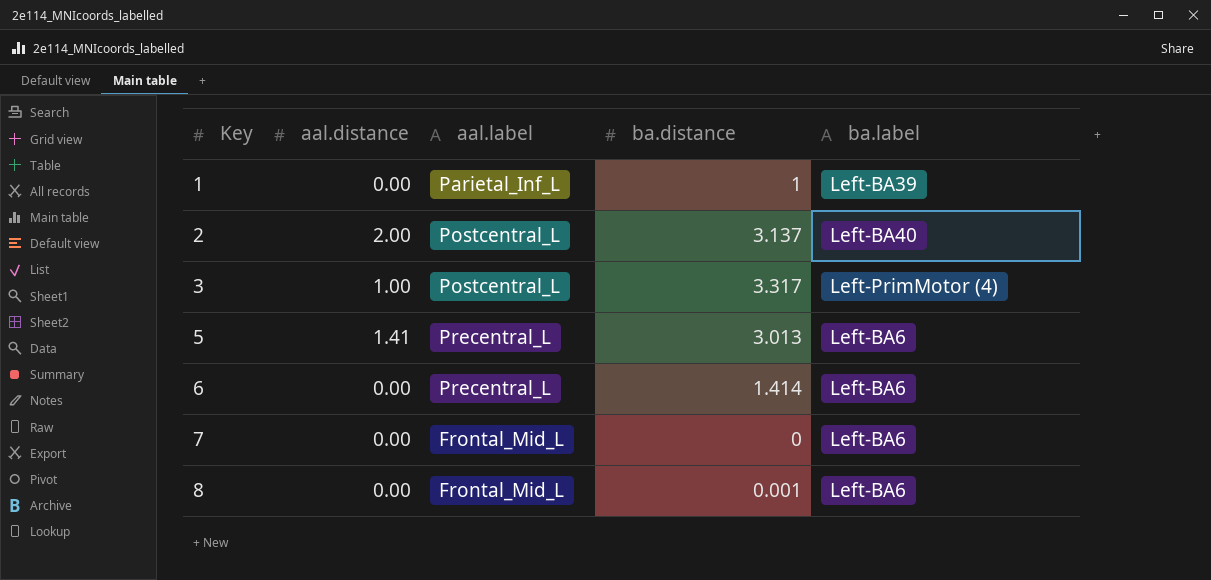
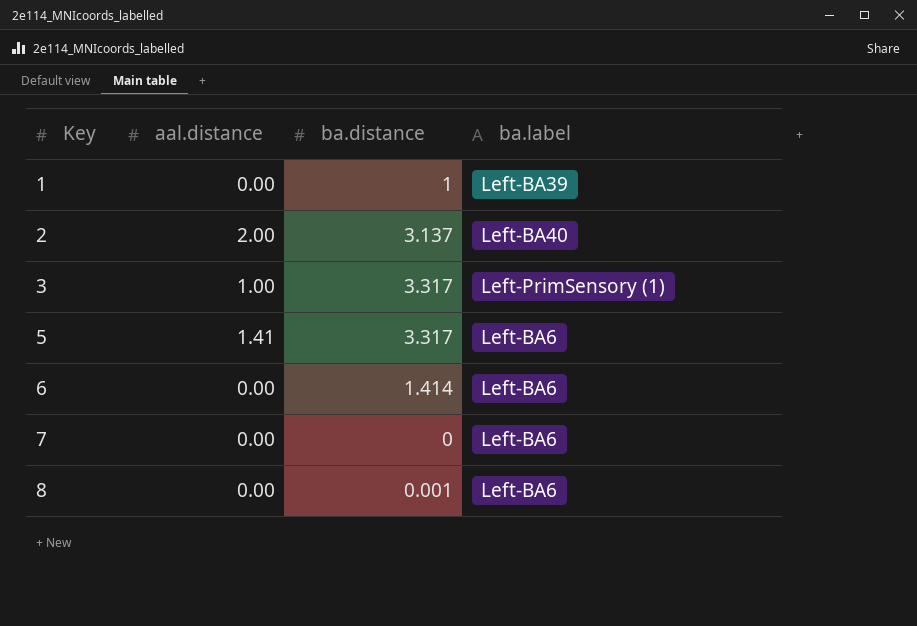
column aal.label | position: 3 -> none
3 | ba.label: Left-PrimMotor (4) -> Left-PrimSensory (1)
5 | ba.distance: 3.013 -> 3.317

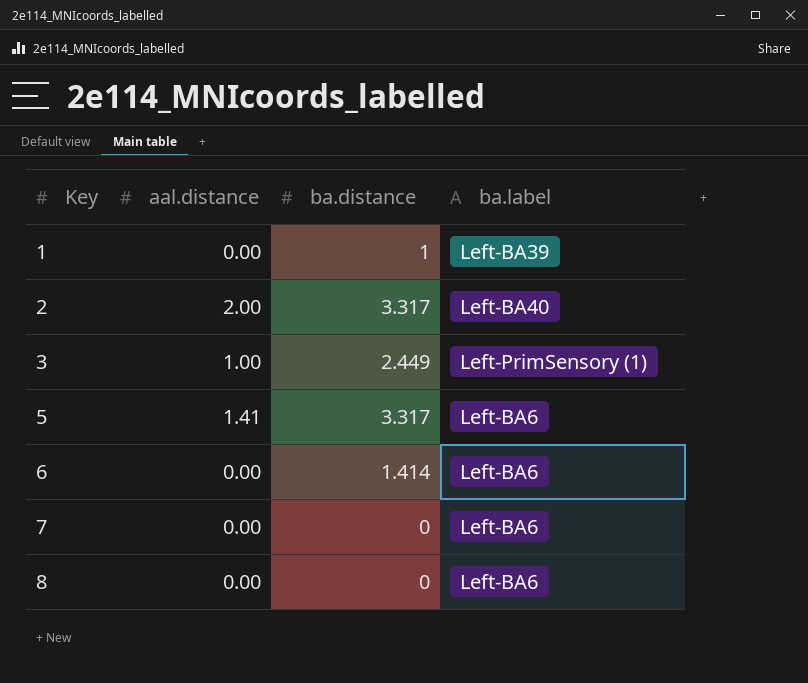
2 | ba.distance: 3.137 -> 3.317
3 | ba.distance: 3.317 -> 2.449
8 | ba.distance: 0.001 -> 0

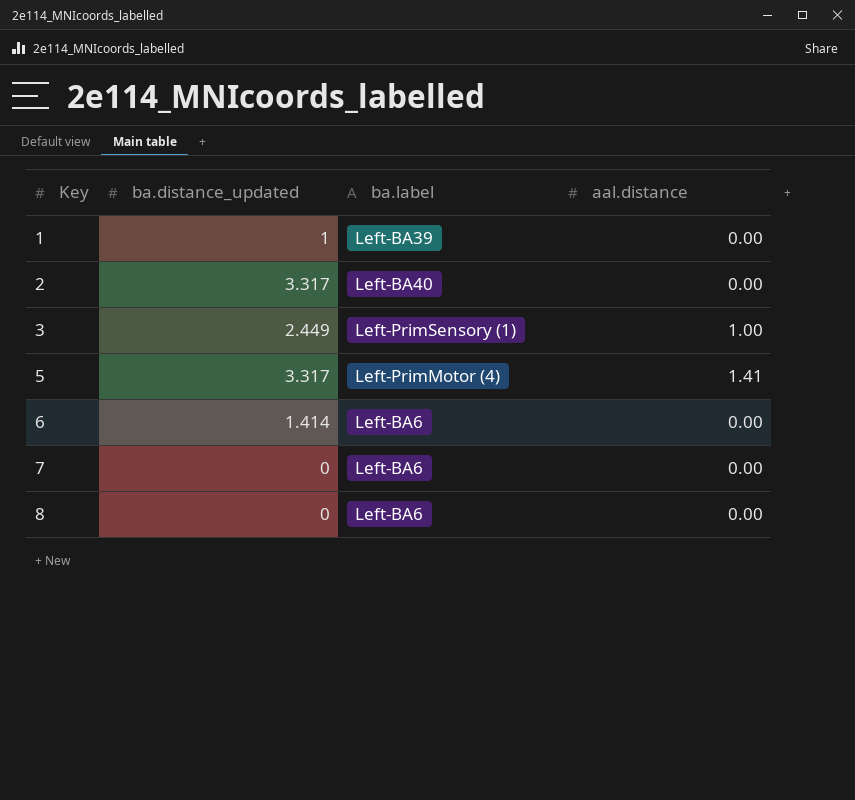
column name: ba.distance -> ba.distance_updated
column aal.distance | position: 2 -> 4
2 | aal.distance: 2.00 -> 0.00
5 | ba.label: Left-BA6 -> Left-PrimMotor (4)

